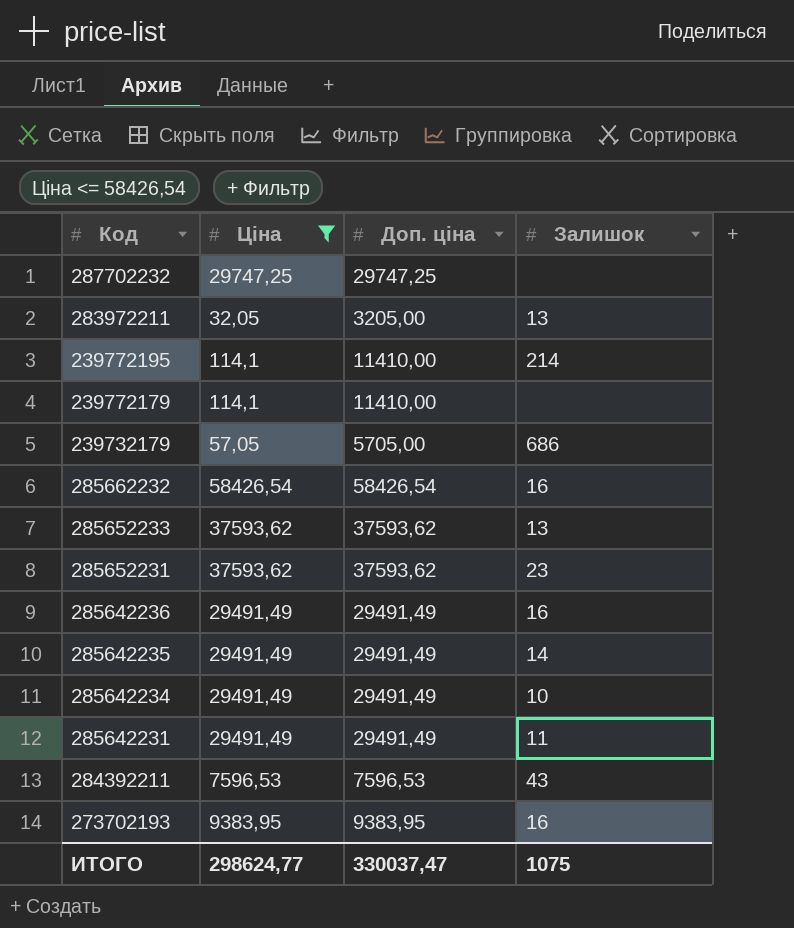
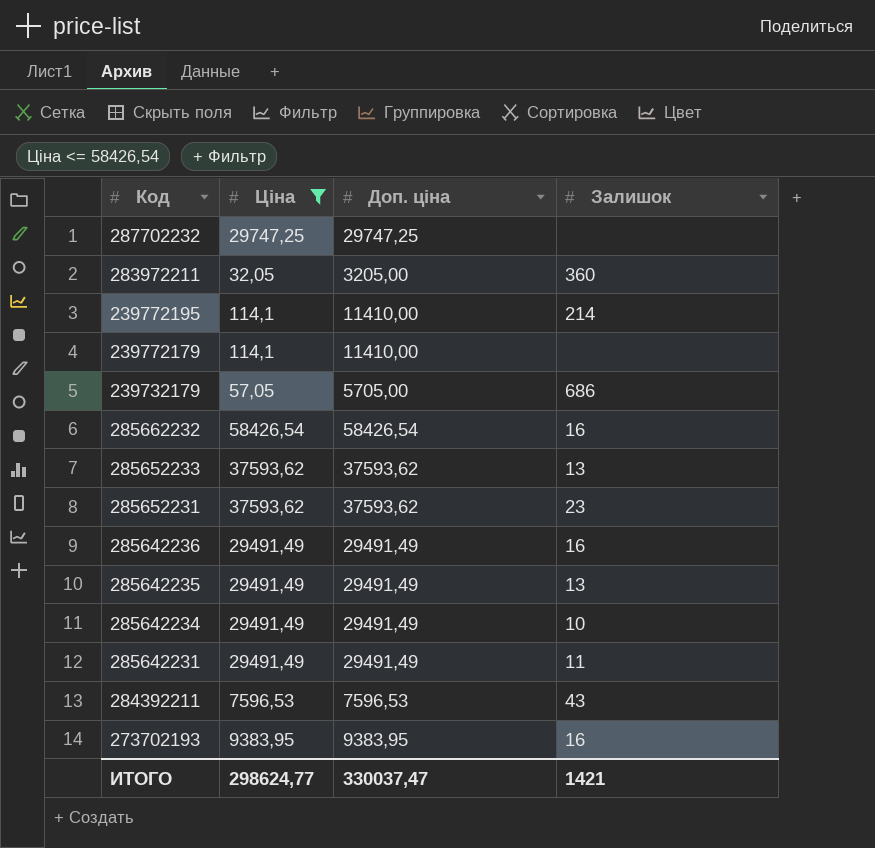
283972211 | Залишок: 13 -> 360
285642235 | Залишок: 14 -> 13
ИТОГО | Залишок: 1075 -> 1421

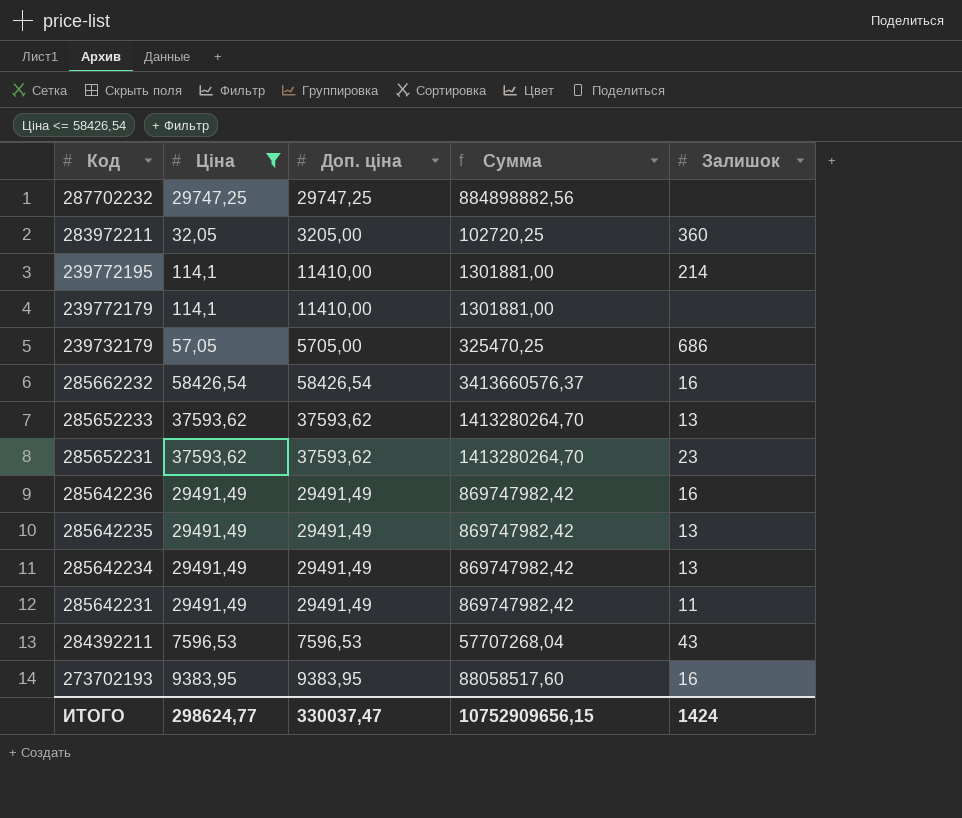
column Сумма | formula: none -> [Ціна] * [Доп. ціна]
285642234 | Залишок: 10 -> 13
ИТОГО | Залишок: 1421 -> 1424

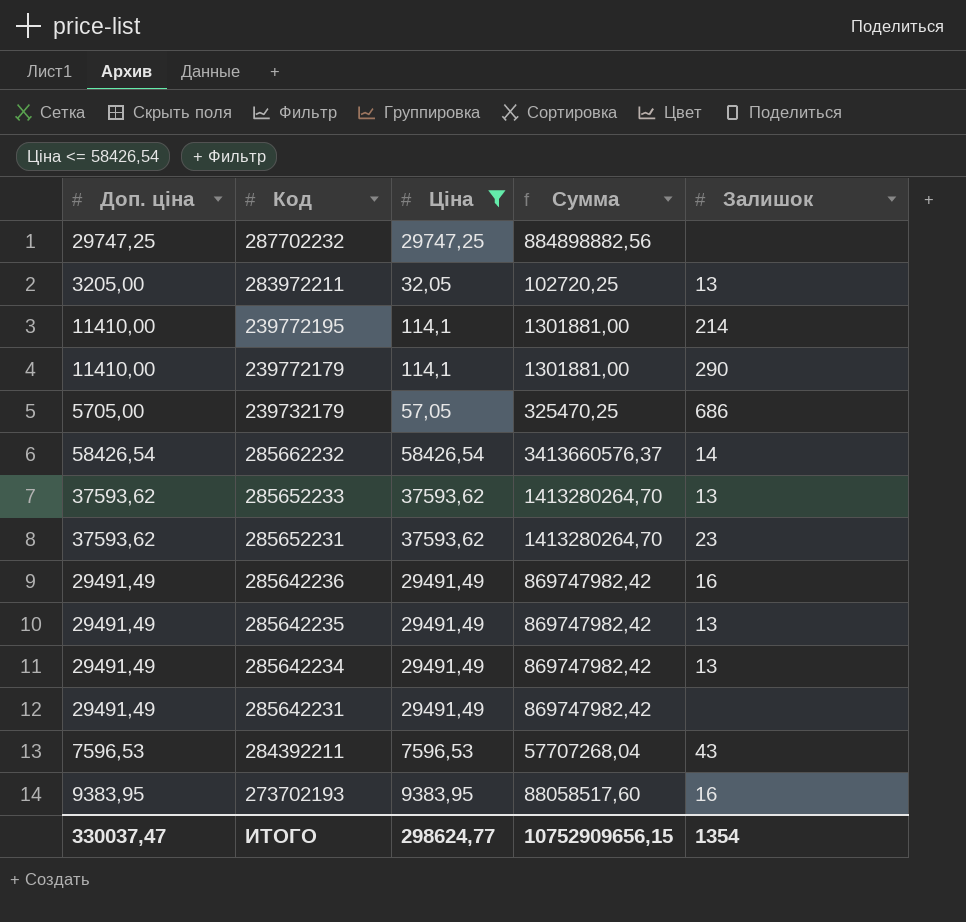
column Доп. ціна | position: 3 -> 1
283972211 | Залишок: 360 -> 13
239772179 | Залишок: none -> 290
285662232 | Залишок: 16 -> 14
285642231 | Залишок: 11 -> none
ИТОГО | Залишок: 1424 -> 1354

